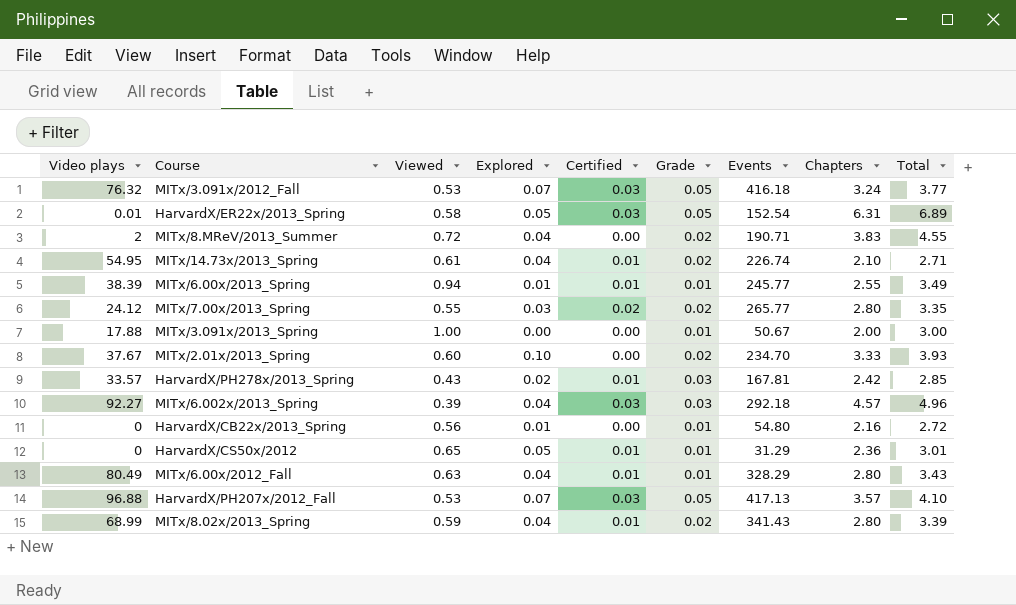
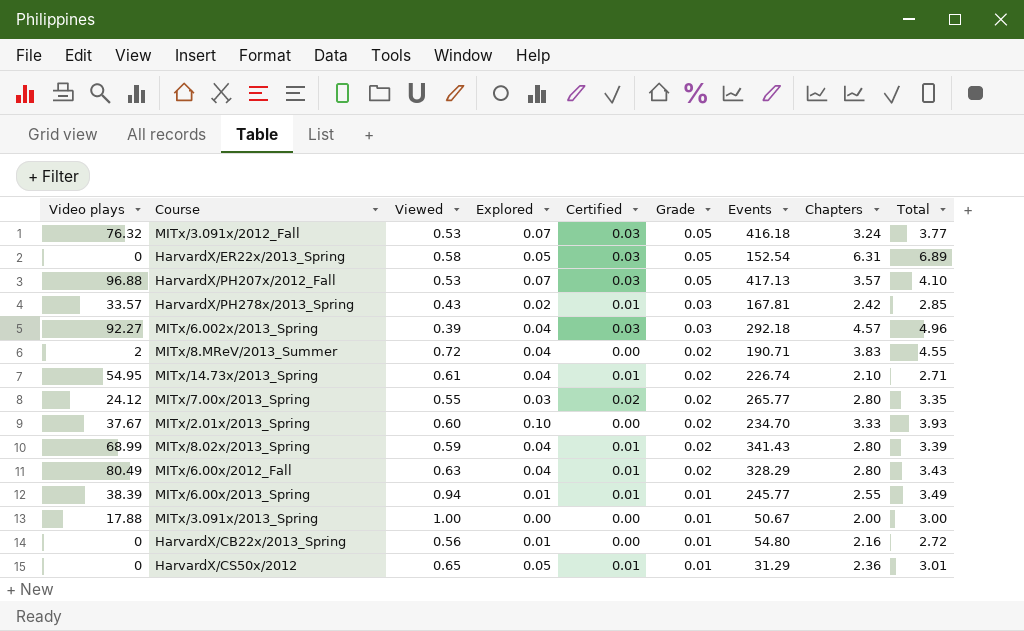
row order: none -> Grade descending
HarvardX/ER22x/2013_Spring | Video plays: 0.01 -> 0
MITx/6.00x/2012_Fall | Grade: 0.01 -> 0.02

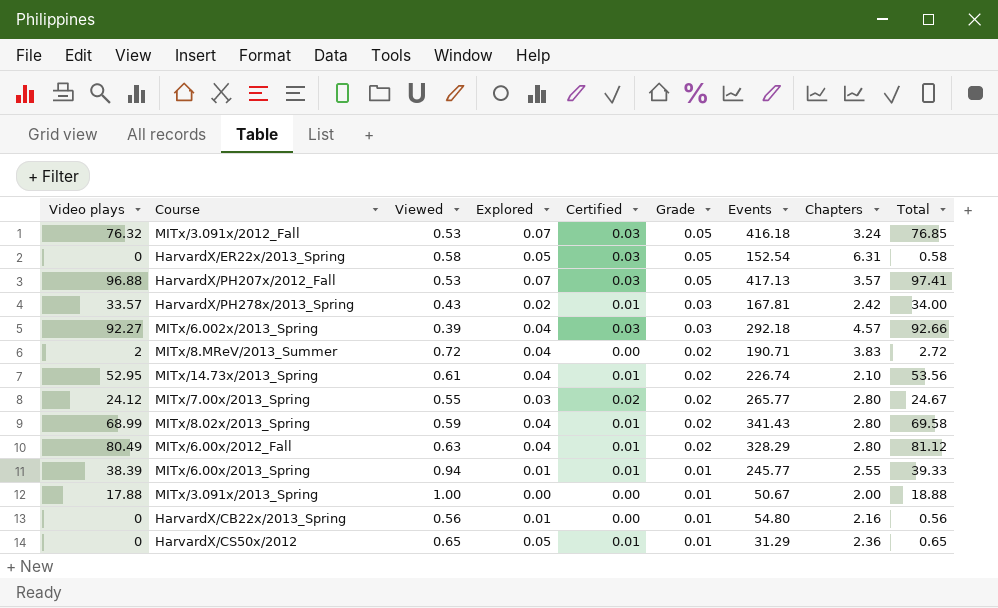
column Total | formula: [Viewed] + [Chapters] -> [Video plays] + [Viewed]
row MITx/2.01x/2013_Spring: 37.67 | 0.60 | 0.10 | 0.00 | 0.02 | 234.70 | 3.33 | 3.93 -> none
MITx/14.73x/2013_Spring | Video plays: 54.95 -> 52.95

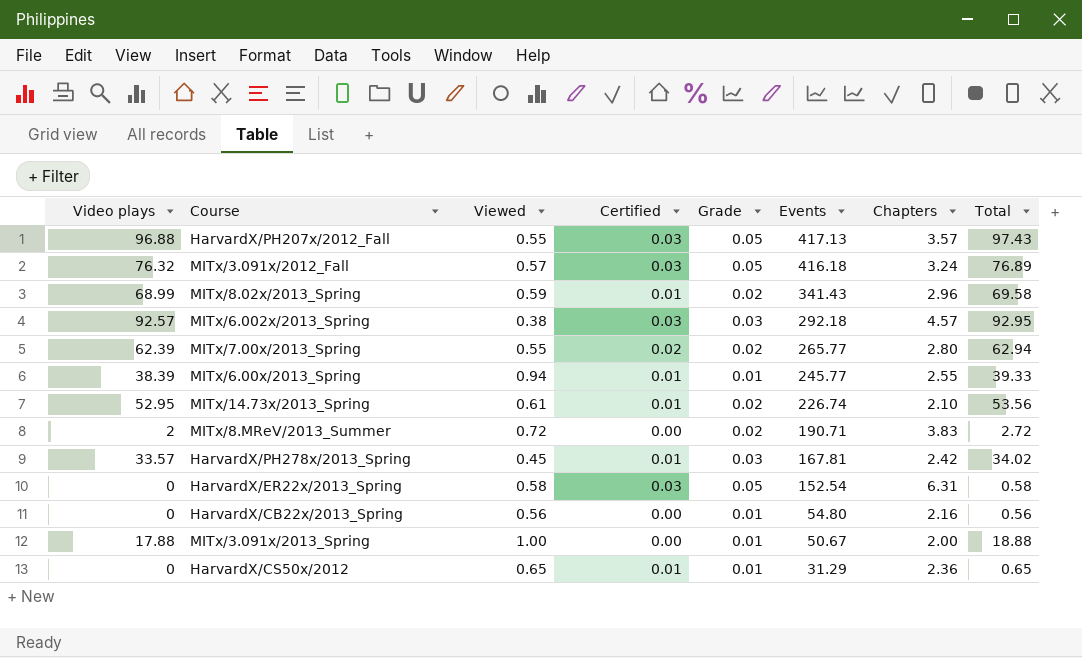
row order: Grade descending -> Events descending
column Explored | position: 4 -> none
row MITx/6.00x/2012_Fall: 80.49 | 0.63 | 0.04 | 0.01 | 0.02 | 328.29 | 2.80 | 81.12 -> none
HarvardX/PH207x/2012_Fall | Viewed: 0.53 -> 0.55
HarvardX/PH207x/2012_Fall | Total: 97.41 -> 97.43
MITx/3.091x/2012_Fall | Viewed: 0.53 -> 0.57
MITx/3.091x/2012_Fall | Total: 76.85 -> 76.89
MITx/8.02x/2013_Spring | Chapters: 2.80 -> 2.96
MITx/6.002x/2013_Spring | Video plays: 92.27 -> 92.57
MITx/6.002x/2013_Spring | Viewed: 0.39 -> 0.38
MITx/6.002x/2013_Spring | Total: 92.66 -> 92.95
MITx/7.00x/2013_Spring | Video plays: 24.12 -> 62.39
MITx/7.00x/2013_Spring | Total: 24.67 -> 62.94
HarvardX/PH278x/2013_Spring | Viewed: 0.43 -> 0.45
HarvardX/PH278x/2013_Spring | Total: 34.00 -> 34.02

